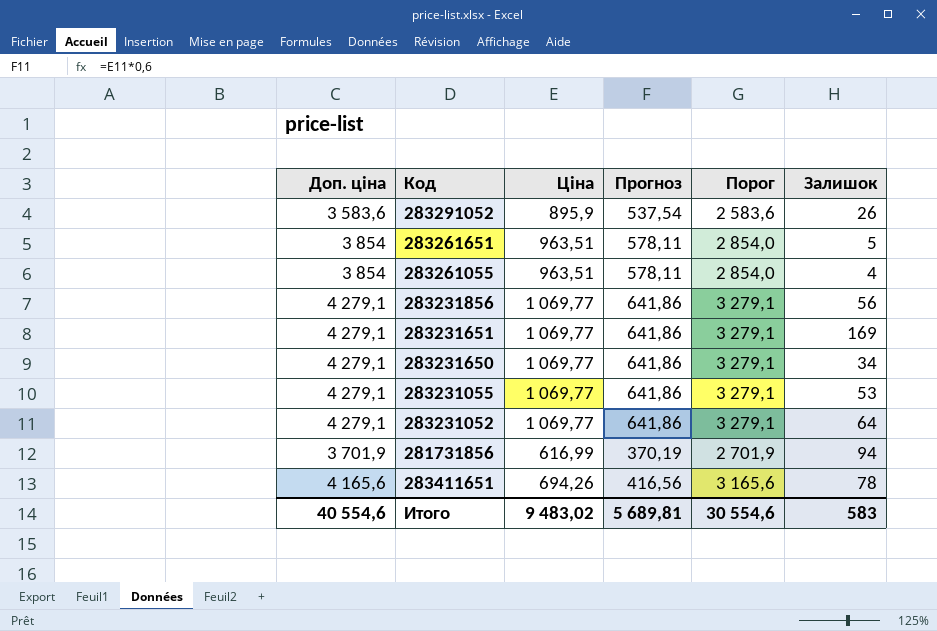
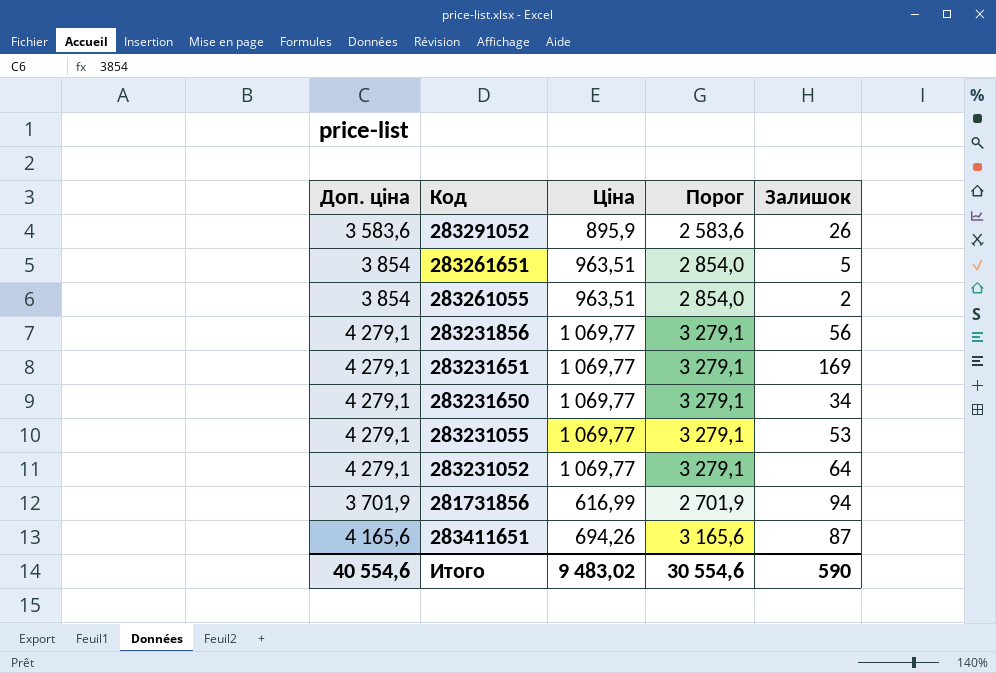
column Прогноз | formula: [Ціна] * 0,6 -> none
283261055 | Залишок: 4 -> 2
283411651 | Залишок: 78 -> 87
Итого | Залишок: 583 -> 590

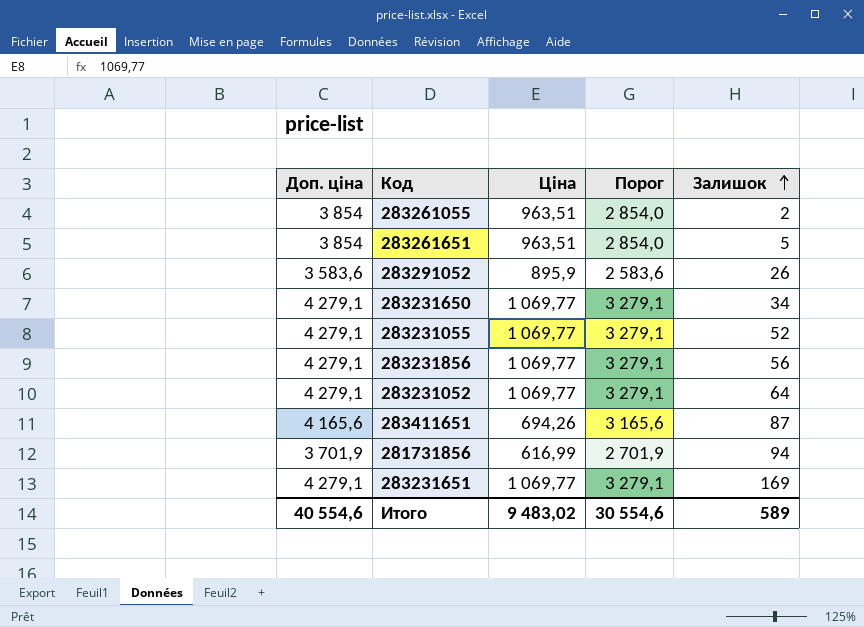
row order: none -> Залишок ascending
283231055 | Залишок: 53 -> 52
Итого | Залишок: 590 -> 589

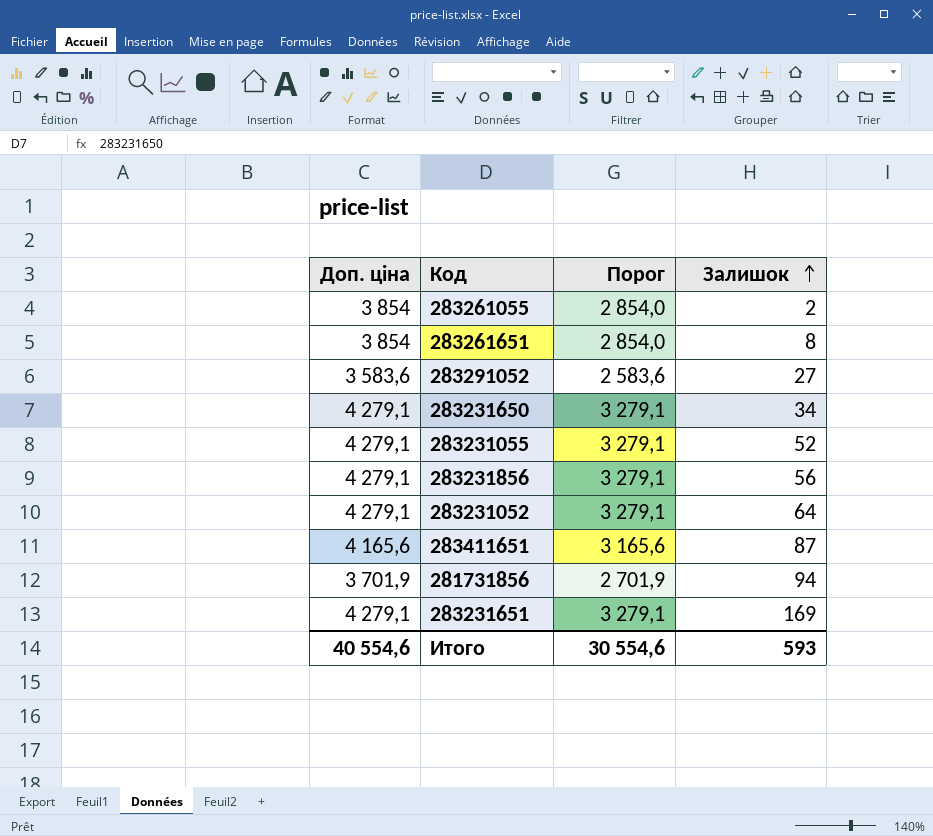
column Ціна | position: 3 -> none
283261651 | Залишок: 5 -> 8
283291052 | Залишок: 26 -> 27
Итого | Залишок: 589 -> 593

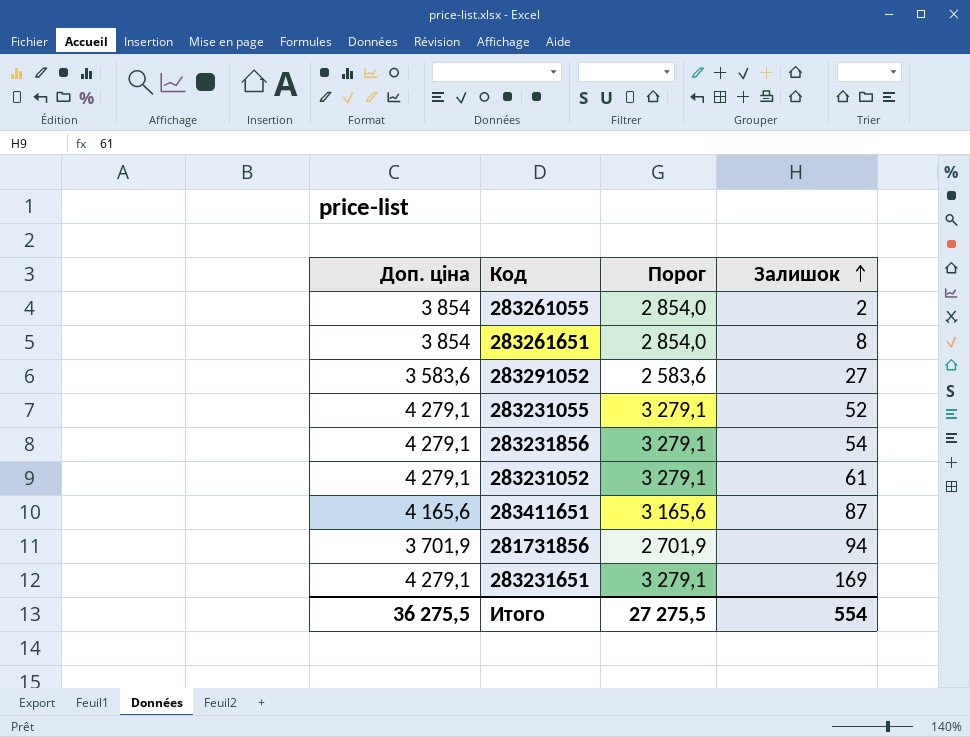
row 283231650: 4 279,1 | 3 279,1 | 34 -> none
283231856 | Залишок: 56 -> 54
283231052 | Залишок: 64 -> 61
Итого | Доп. ціна: 40 554,6 -> 36 275,5
Итого | Порог: 30 554,6 -> 27 275,5
Итого | Залишок: 593 -> 554

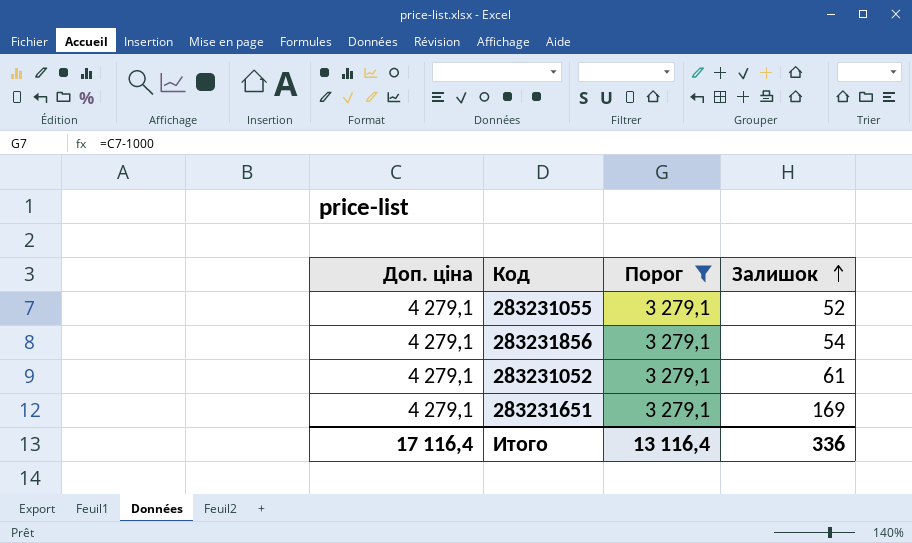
filter: none -> Порог = 3 279,1
Итого | Доп. ціна: 36 275,5 -> 17 116,4
Итого | Порог: 27 275,5 -> 13 116,4
Итого | Залишок: 554 -> 336

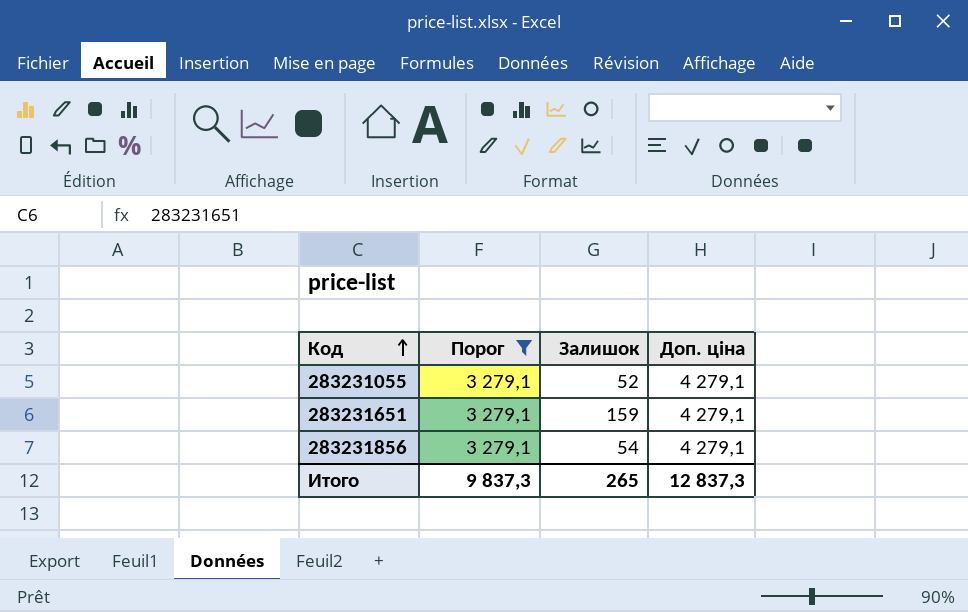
row order: Залишок ascending -> Код ascending
column Доп. ціна | position: 1 -> 4
row 283231052: 4 279,1 | 3 279,1 | 61 -> none
283231651 | Залишок: 169 -> 159
Итого | Порог: 13 116,4 -> 9 837,3
Итого | Залишок: 336 -> 265
Итого | Доп. ціна: 17 116,4 -> 12 837,3

